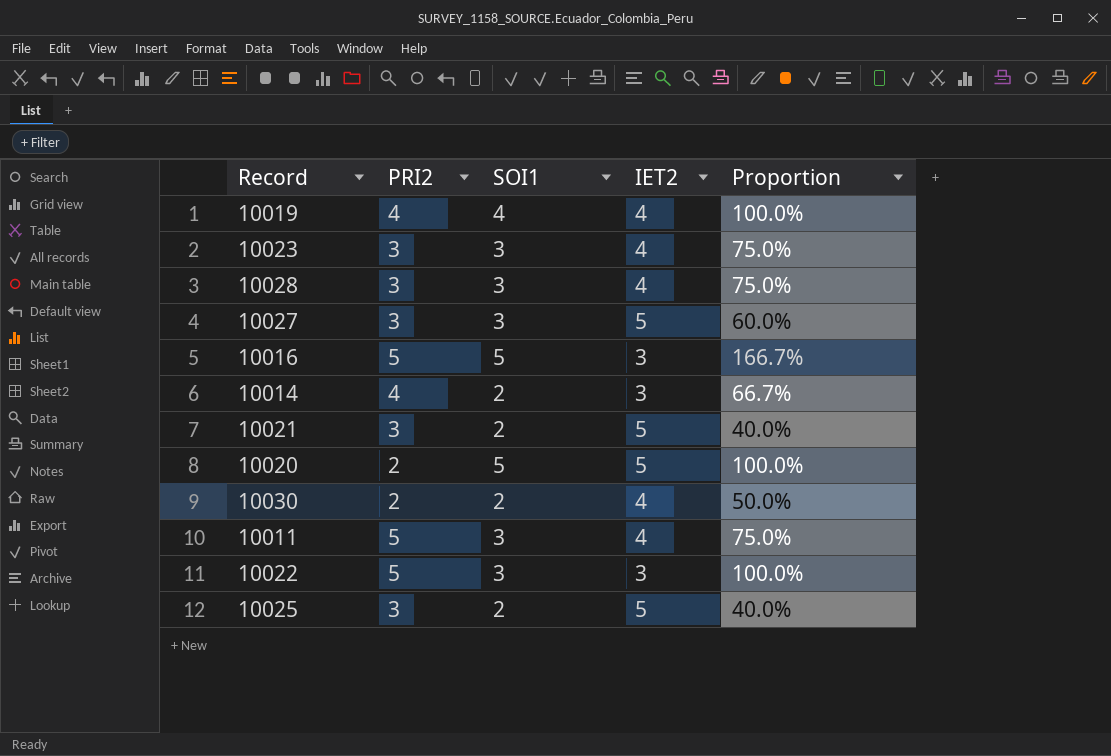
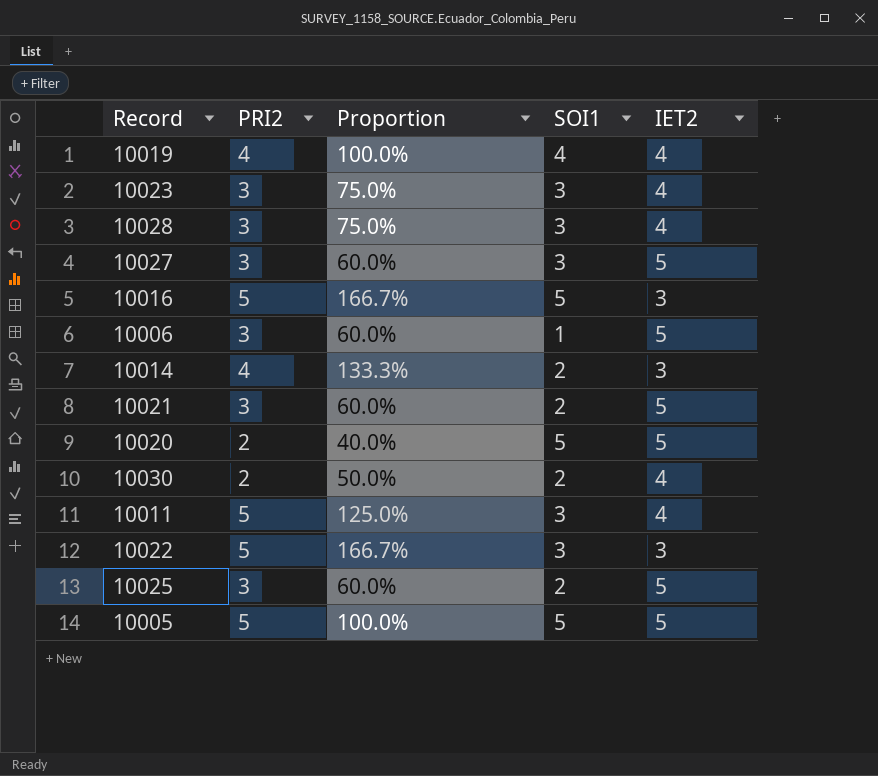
column Proportion | formula: [SOI1] / [IET2] -> [PRI2] / [IET2]
column Proportion | position: 5 -> 3
row 10006: none -> 3 | 60.0% | 1 | 5
row 10005: none -> 5 | 100.0% | 5 | 5

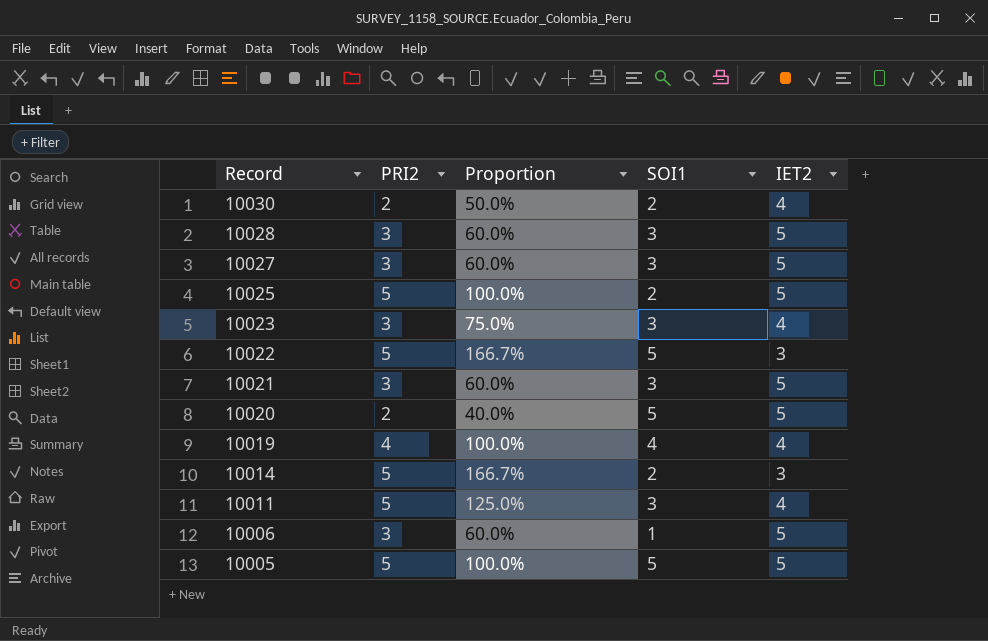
row order: none -> Record descending
row 10016: 5 | 166.7% | 5 | 3 -> none
10028 | Proportion: 75.0% -> 60.0%
10028 | IET2: 4 -> 5
10025 | PRI2: 3 -> 5
10025 | Proportion: 60.0% -> 100.0%
10022 | SOI1: 3 -> 5
10021 | SOI1: 2 -> 3
10014 | PRI2: 4 -> 5
10014 | Proportion: 133.3% -> 166.7%

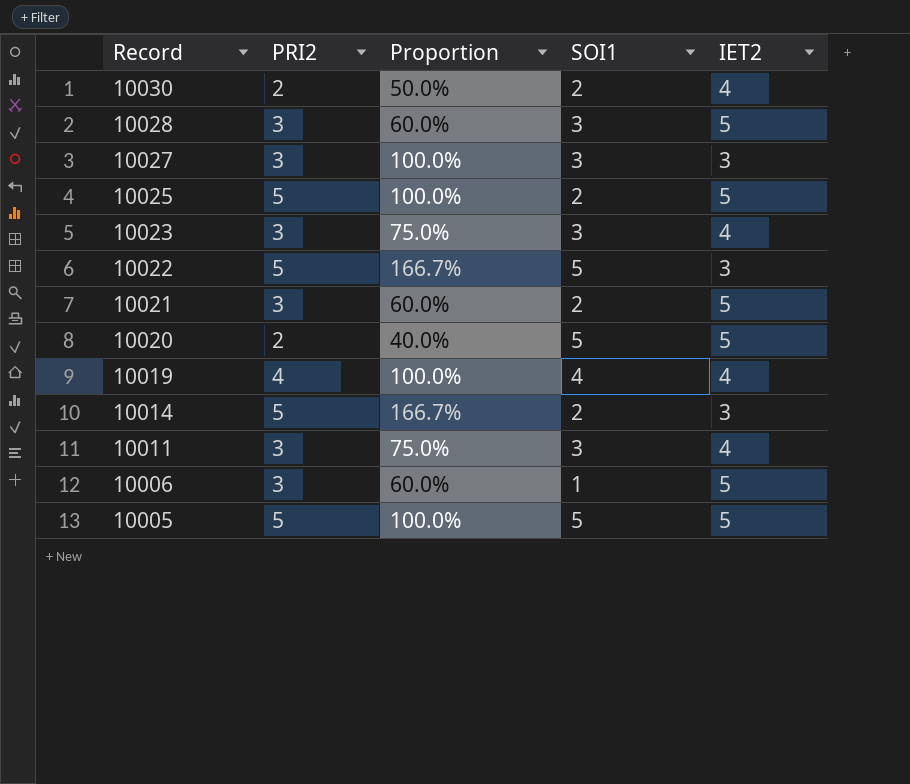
10027 | Proportion: 60.0% -> 100.0%
10027 | IET2: 5 -> 3
10021 | SOI1: 3 -> 2
10011 | PRI2: 5 -> 3
10011 | Proportion: 125.0% -> 75.0%

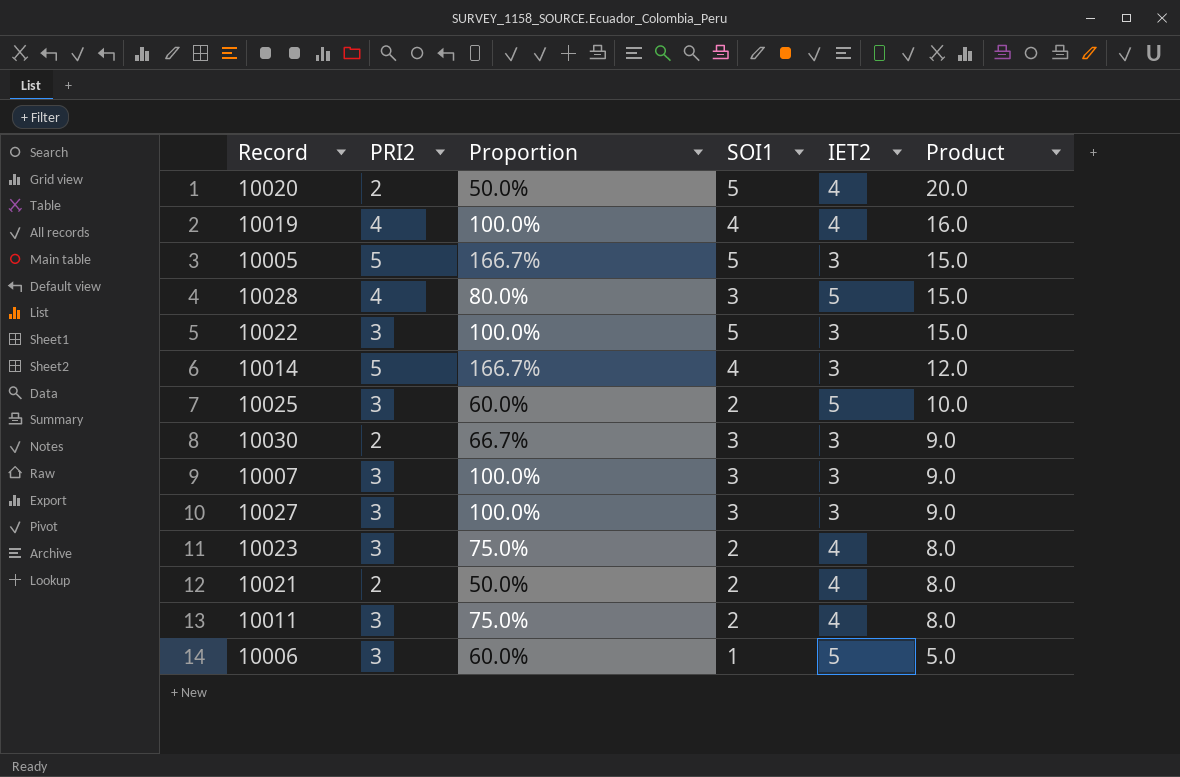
row order: Record descending -> Product descending
column Product | formula: none -> [SOI1] * [IET2]
10020 | Proportion: 40.0% -> 50.0%
10020 | IET2: 5 -> 4
10005 | Proportion: 100.0% -> 166.7%
10005 | IET2: 5 -> 3
10028 | PRI2: 3 -> 4
10028 | Proportion: 60.0% -> 80.0%
10022 | PRI2: 5 -> 3
10022 | Proportion: 166.7% -> 100.0%
10014 | SOI1: 2 -> 4
10025 | PRI2: 5 -> 3
10025 | Proportion: 100.0% -> 60.0%
10030 | Proportion: 50.0% -> 66.7%
10030 | SOI1: 2 -> 3
10030 | IET2: 4 -> 3
row 10007: none -> 3 | 100.0% | 3 | 3 | 9.0
10023 | SOI1: 3 -> 2
10021 | PRI2: 3 -> 2
10021 | Proportion: 60.0% -> 50.0%
10021 | IET2: 5 -> 4
10011 | SOI1: 3 -> 2

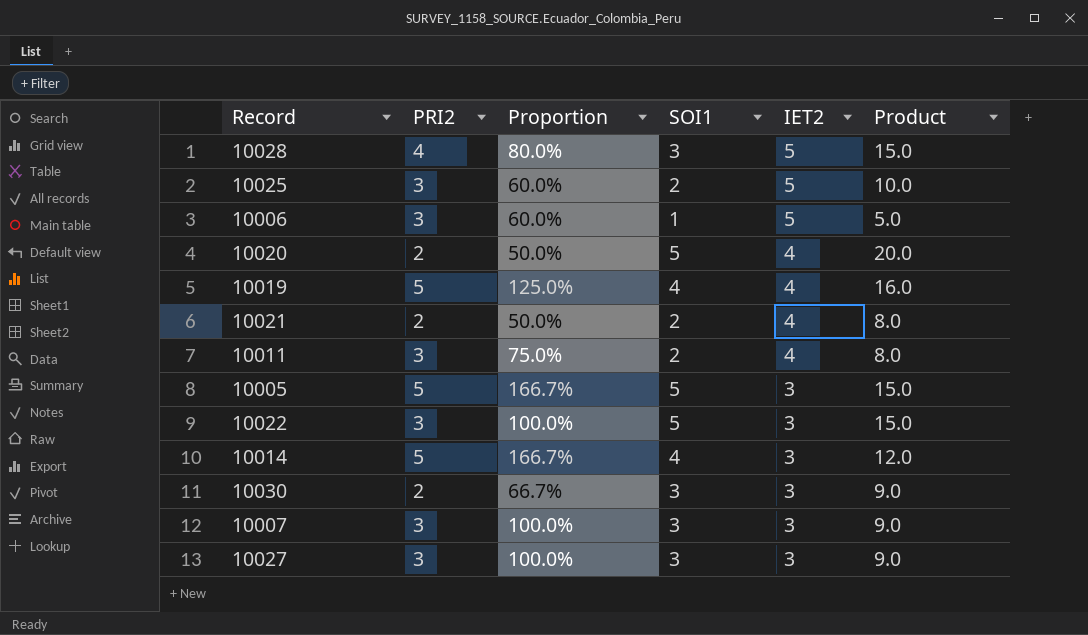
row order: Product descending -> IET2 descending
row 10023: 3 | 75.0% | 2 | 4 | 8.0 -> none
10019 | PRI2: 4 -> 5
10019 | Proportion: 100.0% -> 125.0%

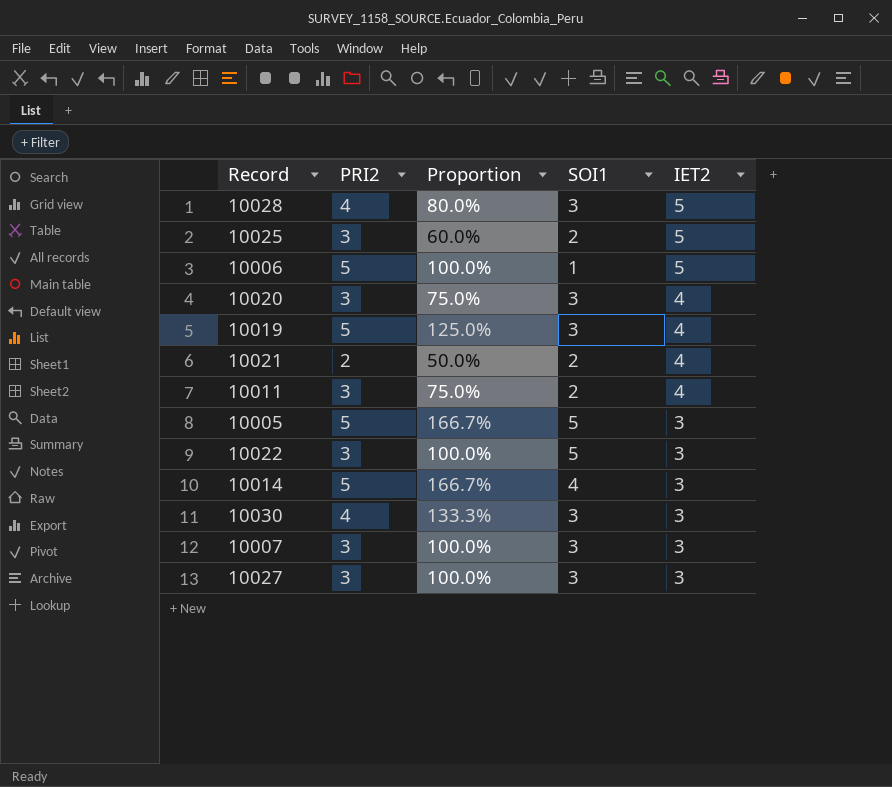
column Product | formula: [SOI1] * [IET2] -> none
10006 | PRI2: 3 -> 5
10006 | Proportion: 60.0% -> 100.0%
10020 | PRI2: 2 -> 3
10020 | Proportion: 50.0% -> 75.0%
10020 | SOI1: 5 -> 3
10019 | SOI1: 4 -> 3
10030 | PRI2: 2 -> 4
10030 | Proportion: 66.7% -> 133.3%

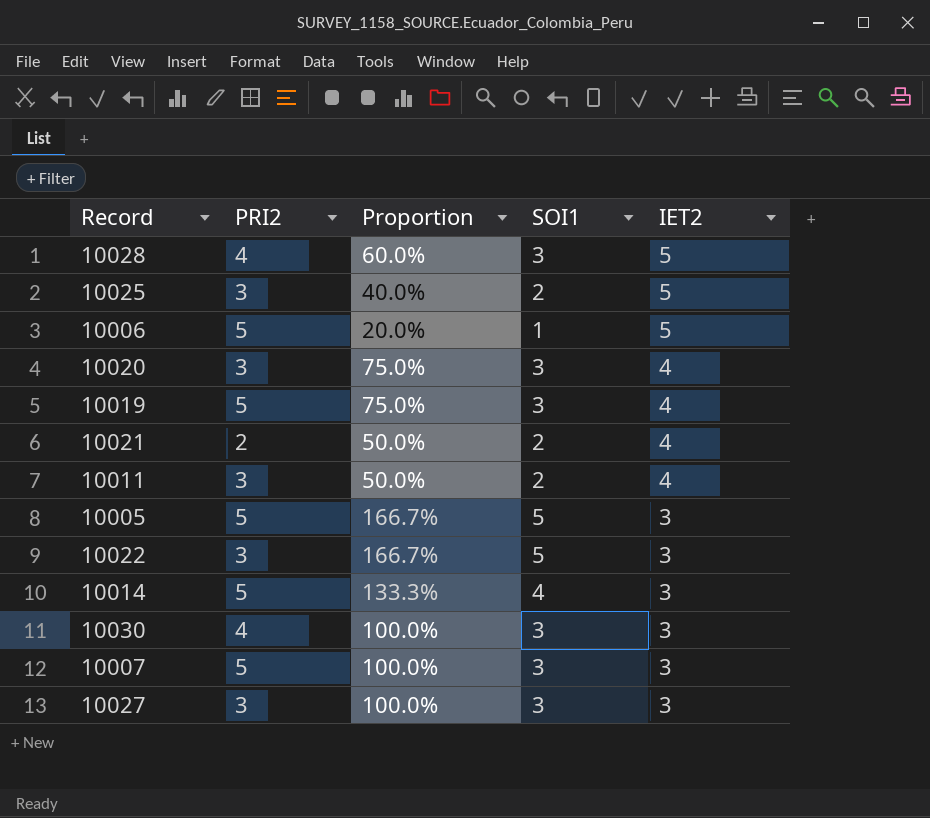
column Proportion | formula: [PRI2] / [IET2] -> [SOI1] / [IET2]
10007 | PRI2: 3 -> 5

